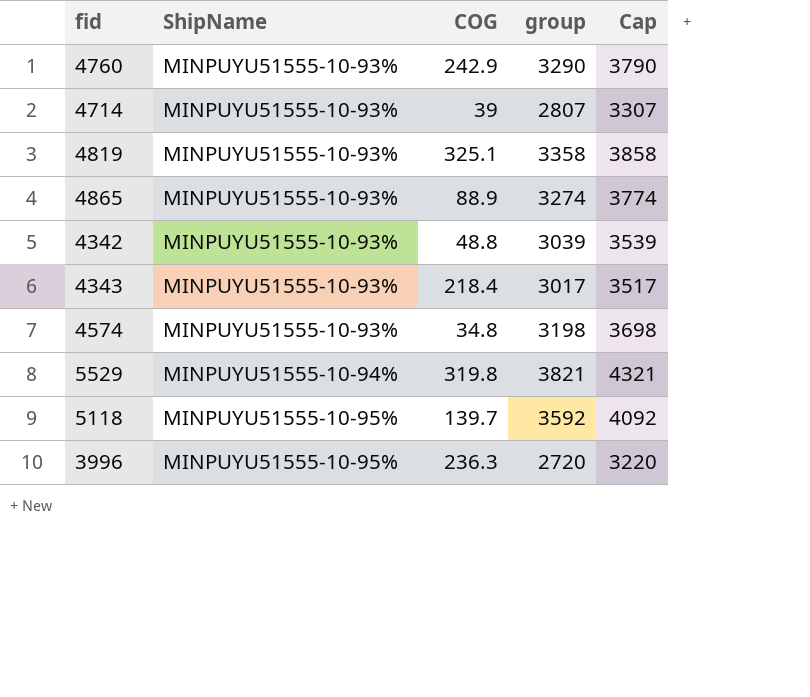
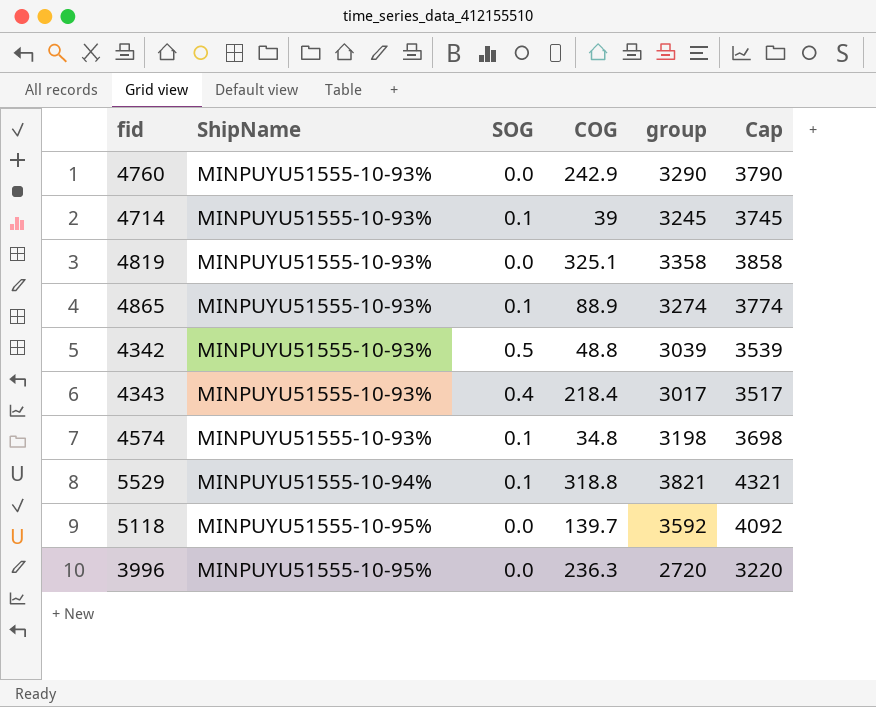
column SOG | position: none -> 3
4714 | group: 2807 -> 3245
4714 | Cap: 3307 -> 3745
5529 | COG: 319.8 -> 318.8

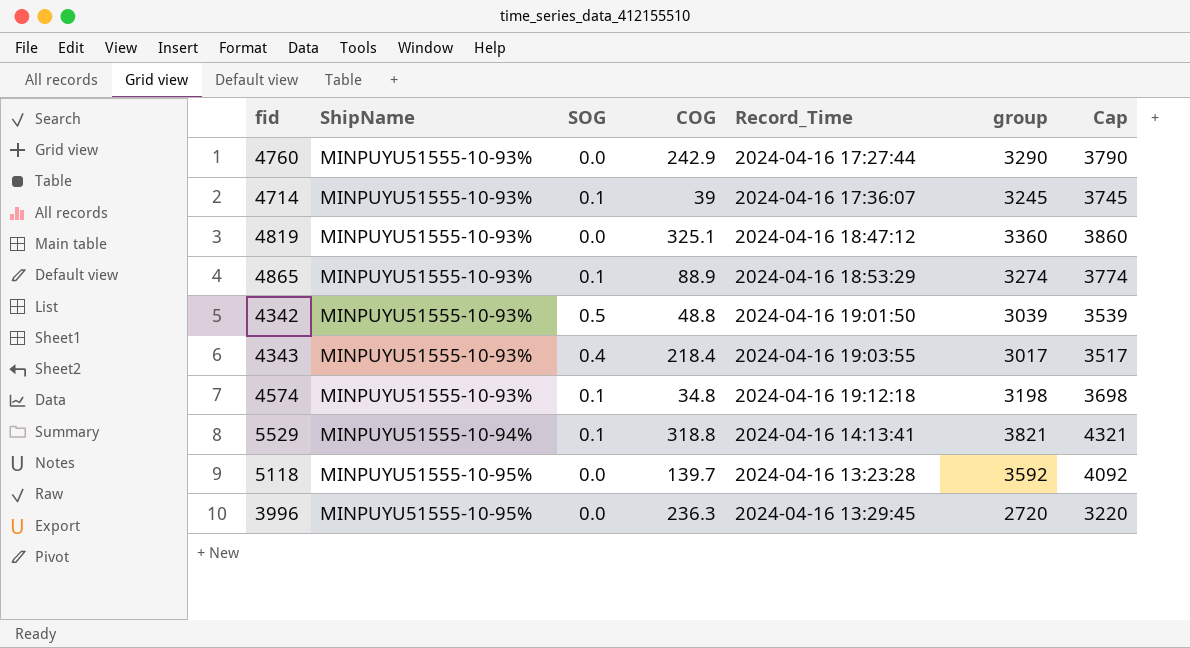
column Record_Time | position: none -> 5
4819 | group: 3358 -> 3360
4819 | Cap: 3858 -> 3860

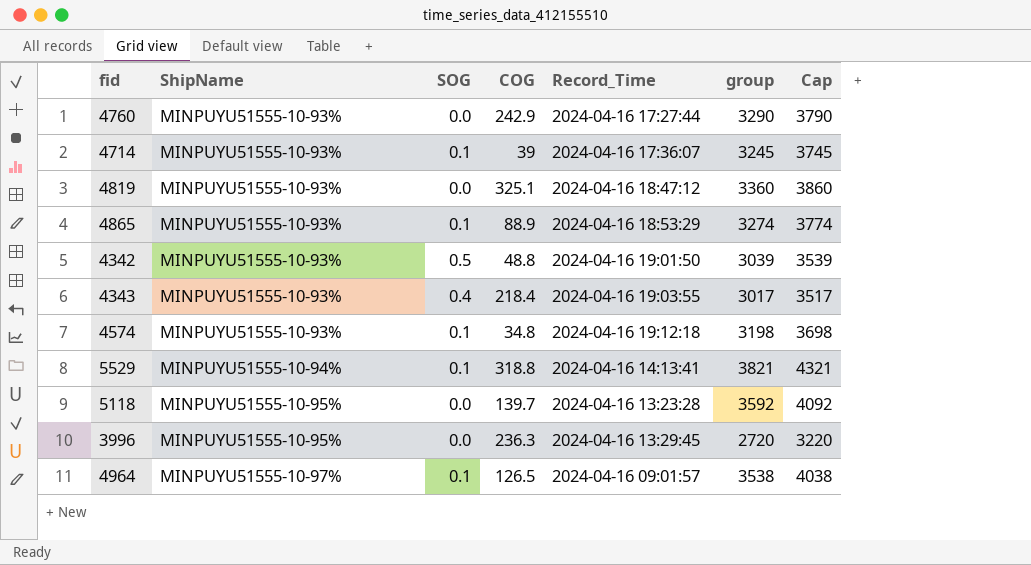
row 4964: none -> MINPUYU51555-10-97% | 0.1 | 126.5 | 2024-04-16 09:01:57 | 3538 | 4038

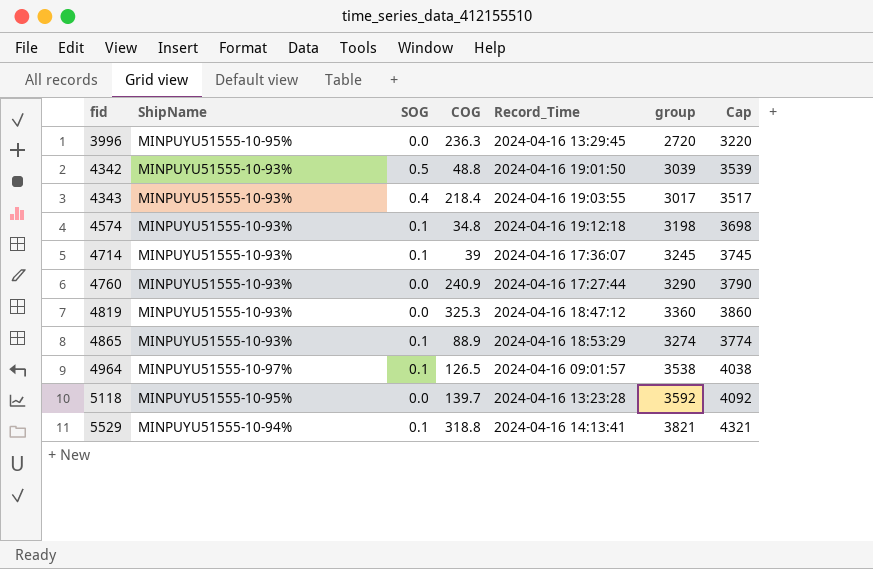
row order: ShipName ascending -> fid ascending
4760 | COG: 242.9 -> 240.9
4819 | COG: 325.1 -> 325.3

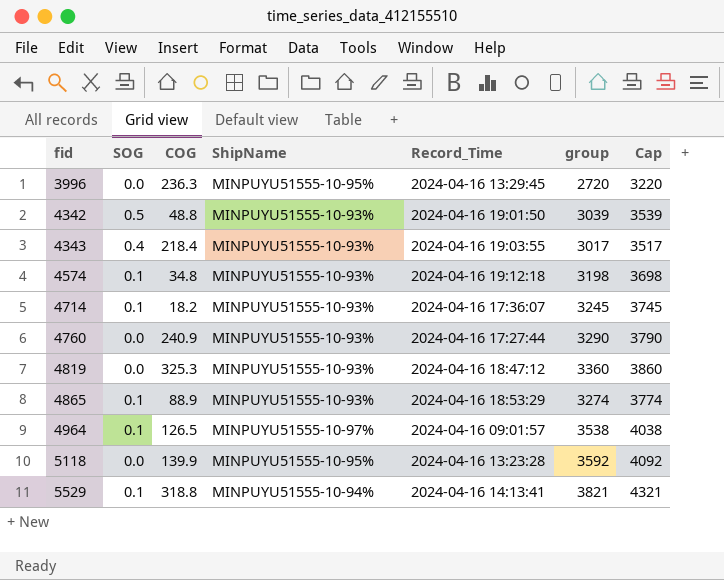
column ShipName | position: 2 -> 4
4714 | COG: 39 -> 18.2
5118 | COG: 139.7 -> 139.9

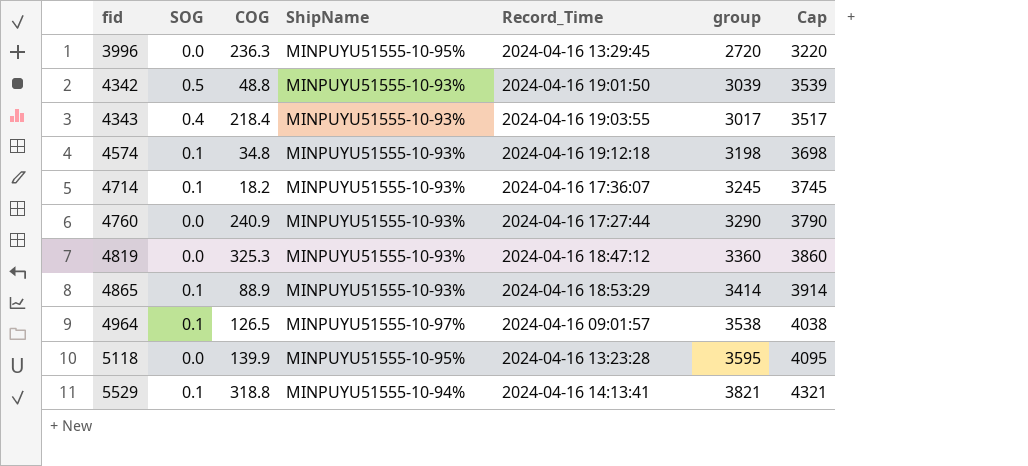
4865 | group: 3274 -> 3414
4865 | Cap: 3774 -> 3914
5118 | group: 3592 -> 3595
5118 | Cap: 4092 -> 4095

